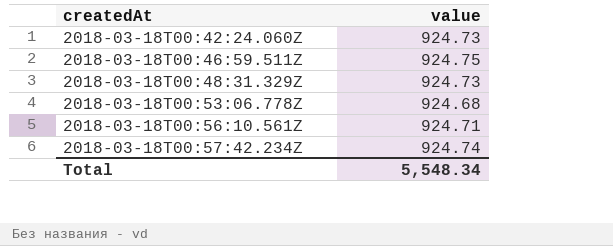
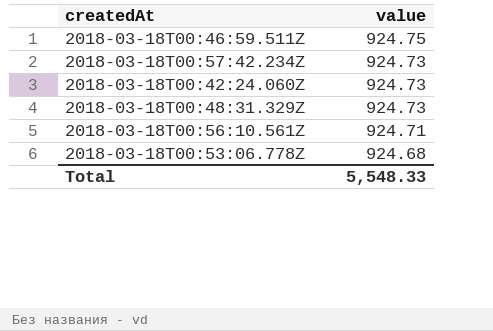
row order: createdAt ascending -> value descending
2018-03-18T00:57:42.234Z | value: 924.74 -> 924.73
Total | value: 5,548.34 -> 5,548.33

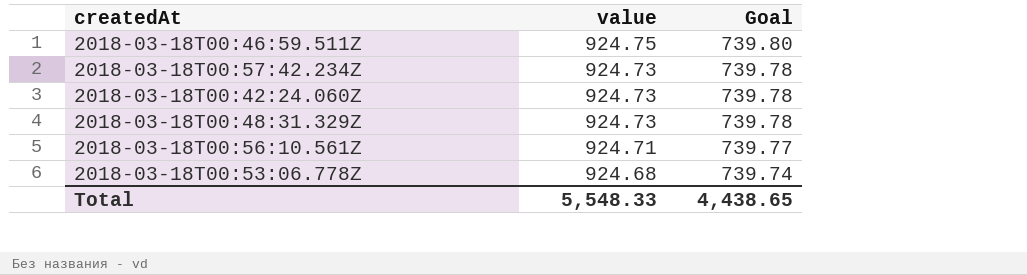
column Goal | formula: none -> [value] * 0.8

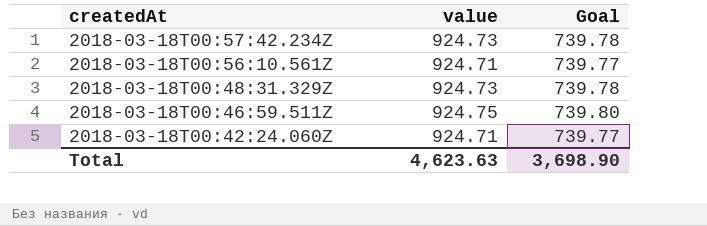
row order: value descending -> createdAt descending
row 2018-03-18T00:53:06.778Z: 924.68 | 739.74 -> none
2018-03-18T00:42:24.060Z | value: 924.73 -> 924.71
2018-03-18T00:42:24.060Z | Goal: 739.78 -> 739.77
Total | value: 5,548.33 -> 4,623.63
Total | Goal: 4,438.65 -> 3,698.90

